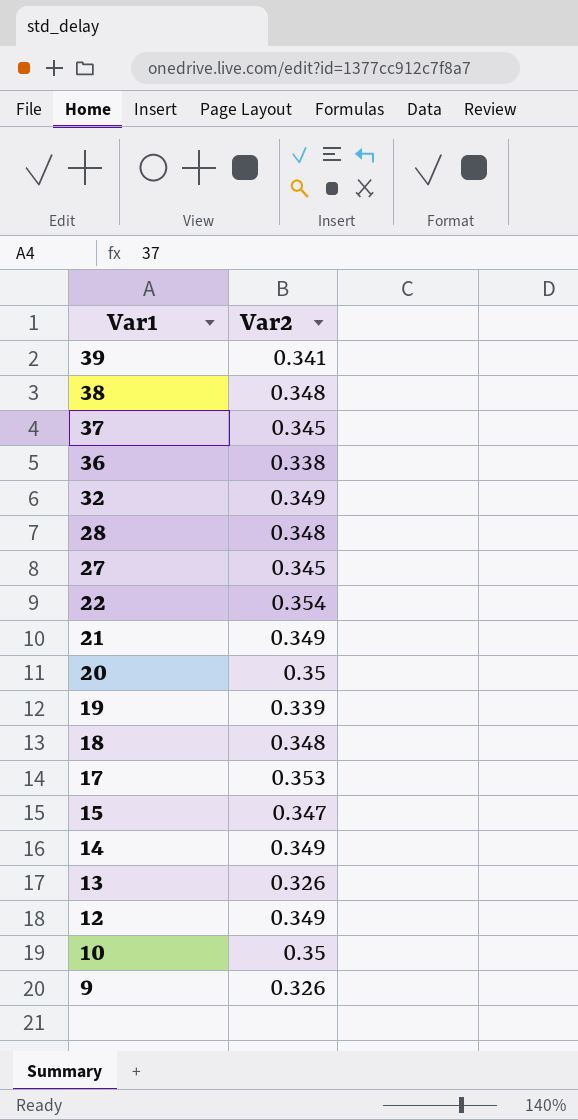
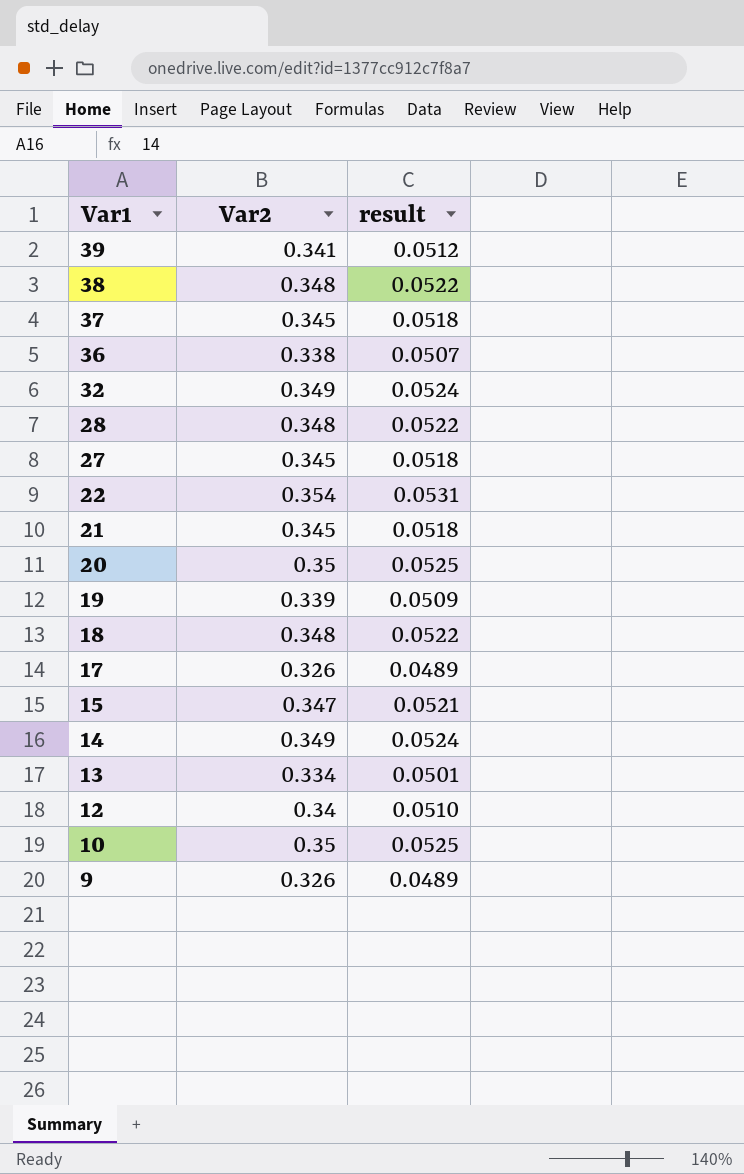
column result | formula: none -> [Var2] * 0.15
21 | Var2: 0.349 -> 0.345
17 | Var2: 0.353 -> 0.326
13 | Var2: 0.326 -> 0.334
12 | Var2: 0.349 -> 0.34

